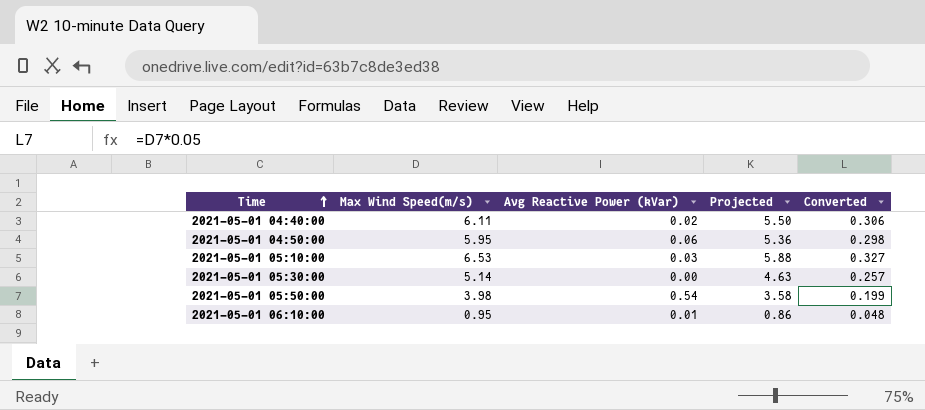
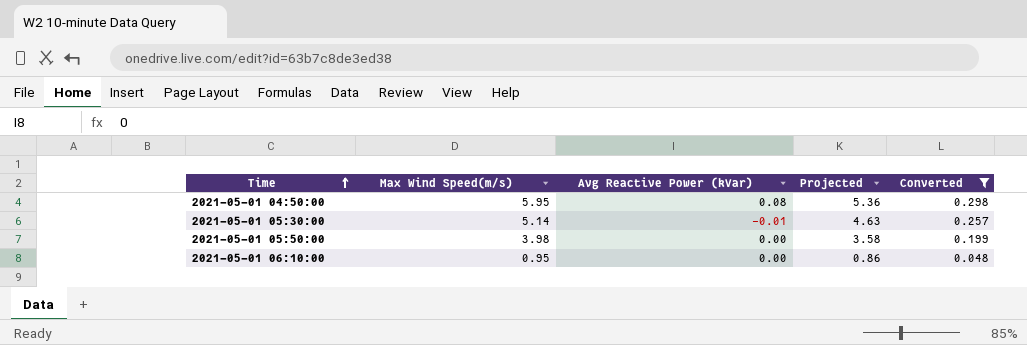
filter: none -> Converted <= 0.298
2021-05-01 04:50:00 | Avg Reactive Power (kVar): 0.06 -> 0.08
2021-05-01 05:30:00 | Avg Reactive Power (kVar): 0.00 -> -0.01
2021-05-01 05:50:00 | Avg Reactive Power (kVar): 0.54 -> 0.00
2021-05-01 06:10:00 | Avg Reactive Power (kVar): 0.01 -> 0.00

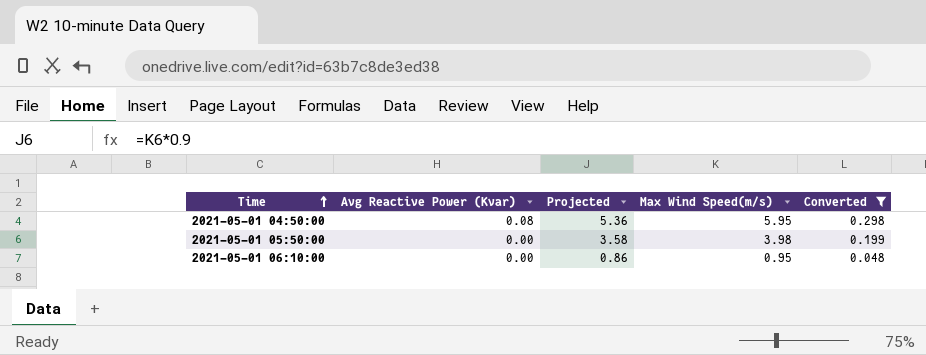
column name: Avg Reactive Power (kVar) -> Avg Reactive Power (Kvar)
column Max Wind Speed(m/s) | position: 2 -> 4
row 2021-05-01 05:30:00: 5.14 | -0.01 | 4.63 | 0.257 -> none

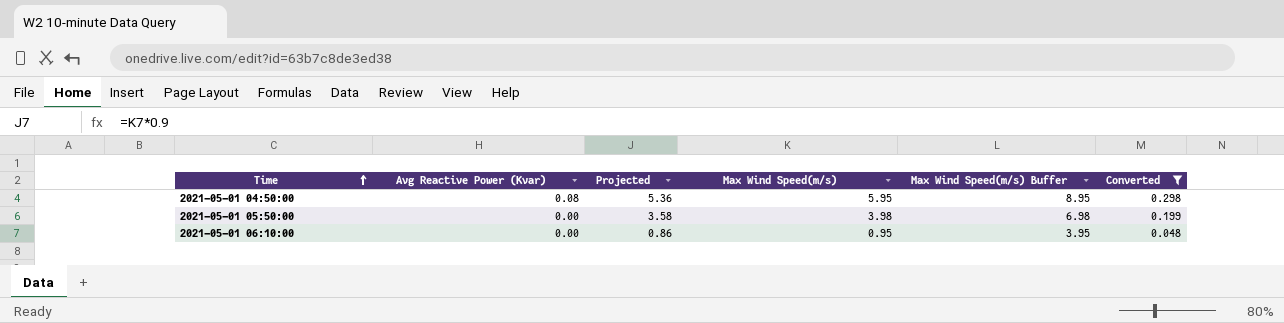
column Max Wind Speed(m/s) Buffer | formula: none -> [Max Wind Speed(m/s)] + 3

